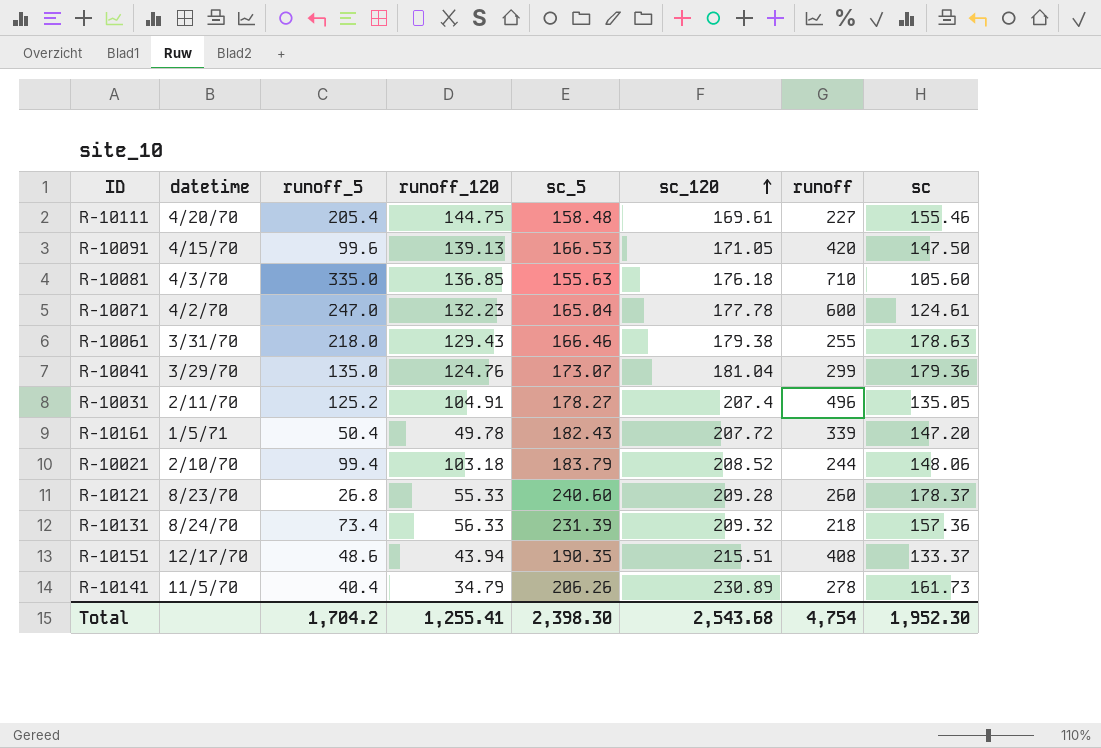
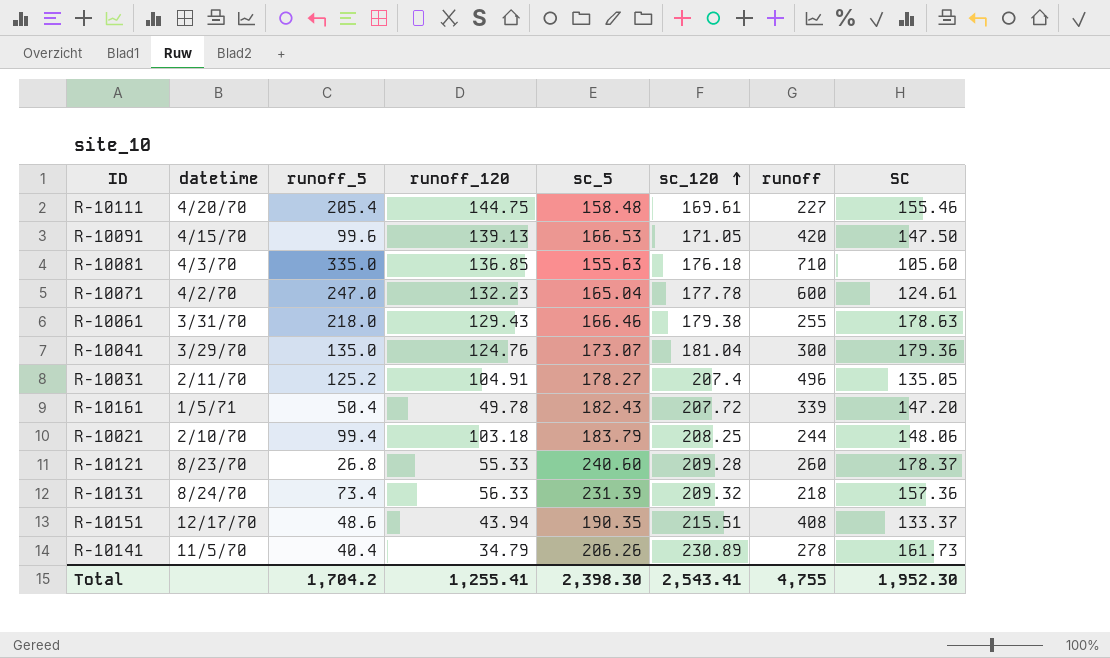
column name: sc -> SC
R-10041 | runoff: 299 -> 300
R-10021 | sc_120: 208.52 -> 208.25
Total | sc_120: 2,543.68 -> 2,543.41
Total | runoff: 4,754 -> 4,755

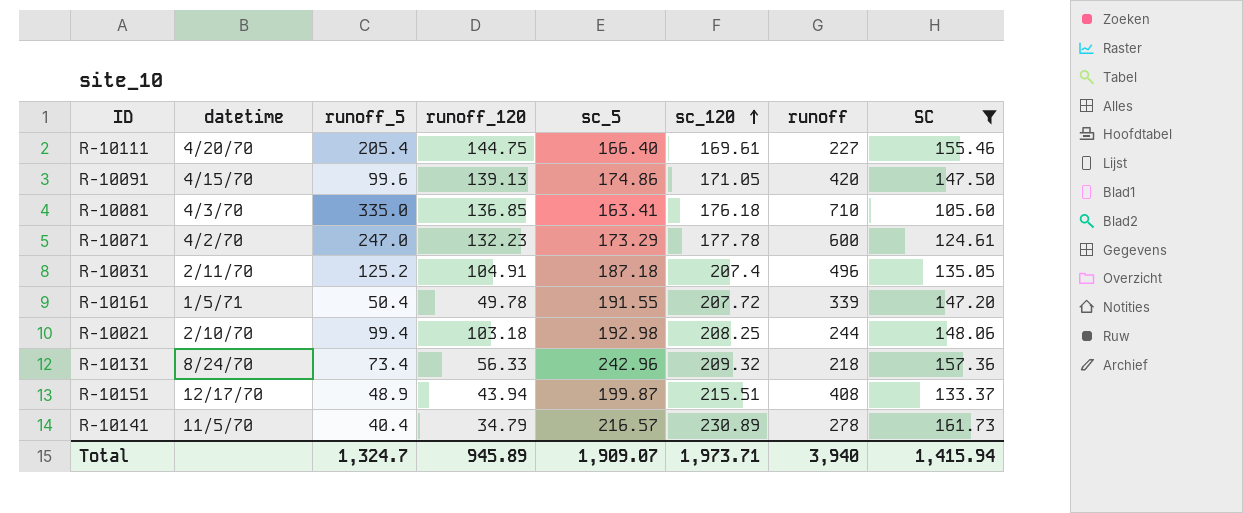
filter: none -> SC <= 161.73
R-10111 | sc_5: 158.48 -> 166.40
R-10091 | sc_5: 166.53 -> 174.86
R-10081 | sc_5: 155.63 -> 163.41
R-10071 | sc_5: 165.04 -> 173.29
R-10031 | sc_5: 178.27 -> 187.18
R-10161 | sc_5: 182.43 -> 191.55
R-10021 | sc_5: 183.79 -> 192.98
R-10131 | sc_5: 231.39 -> 242.96
R-10151 | runoff_5: 48.6 -> 48.9
R-10151 | sc_5: 190.35 -> 199.87
R-10141 | sc_5: 206.26 -> 216.57
Total | runoff_5: 1,704.2 -> 1,324.7
Total | runoff_120: 1,255.41 -> 945.89
Total | sc_5: 2,398.30 -> 1,909.07
Total | sc_120: 2,543.41 -> 1,973.71
Total | runoff: 4,755 -> 3,940
Total | SC: 1,952.30 -> 1,415.94

